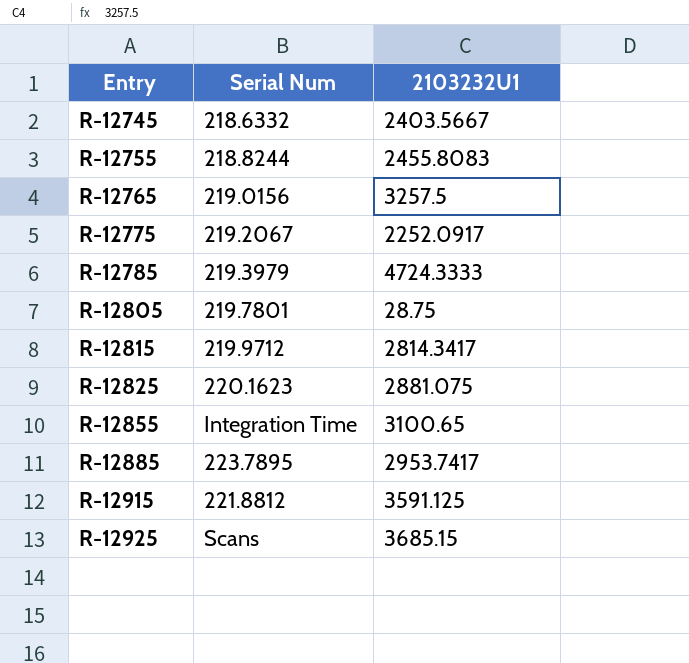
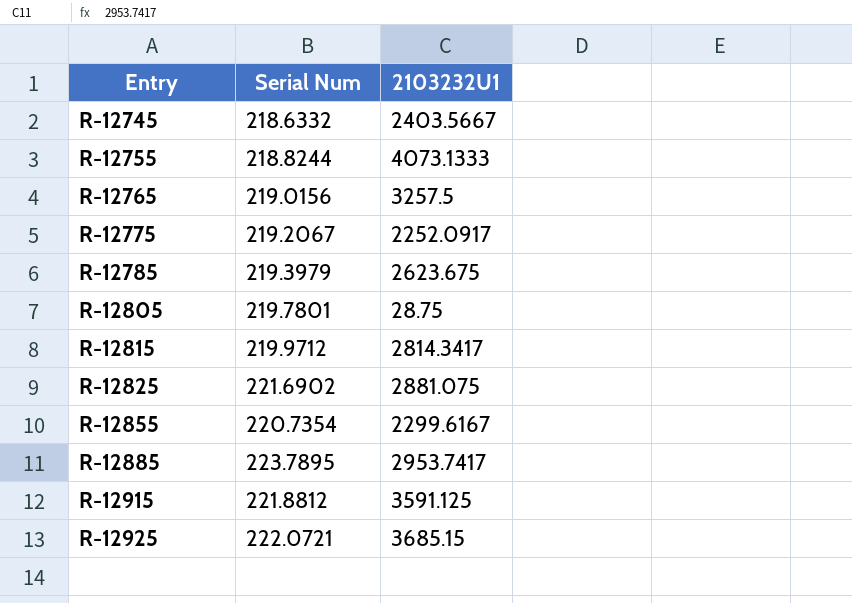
R-12755 | 2103232U1: 2455.8083 -> 4073.1333
R-12785 | 2103232U1: 4724.3333 -> 2623.675
R-12825 | Serial Num: 220.1623 -> 221.6902
R-12855 | Serial Num: Integration Time -> 220.7354
R-12855 | 2103232U1: 3100.65 -> 2299.6167
R-12925 | Serial Num: Scans -> 222.0721

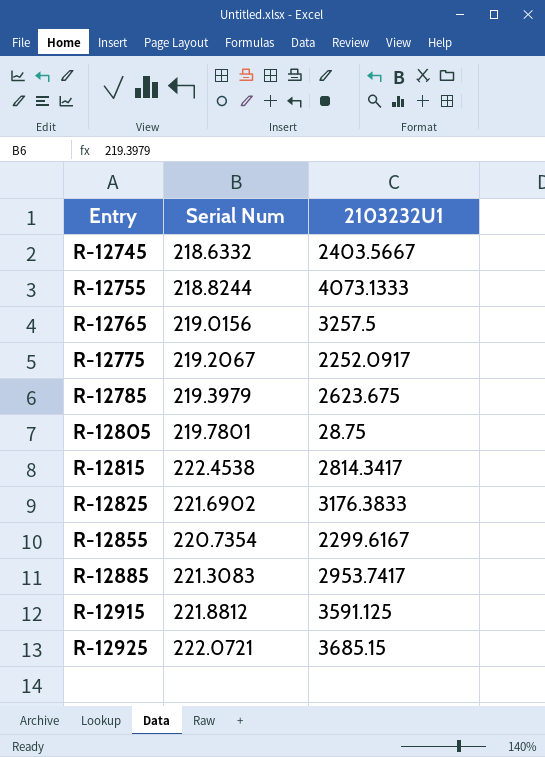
R-12815 | Serial Num: 219.9712 -> 222.4538
R-12825 | 2103232U1: 2881.075 -> 3176.3833
R-12885 | Serial Num: 223.7895 -> 221.3083

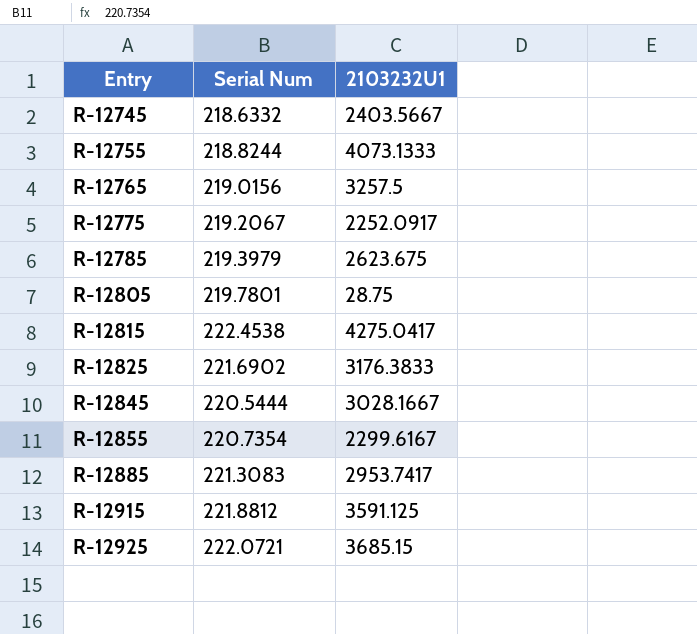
R-12815 | 2103232U1: 2814.3417 -> 4275.0417
row R-12845: none -> 220.5444 | 3028.1667

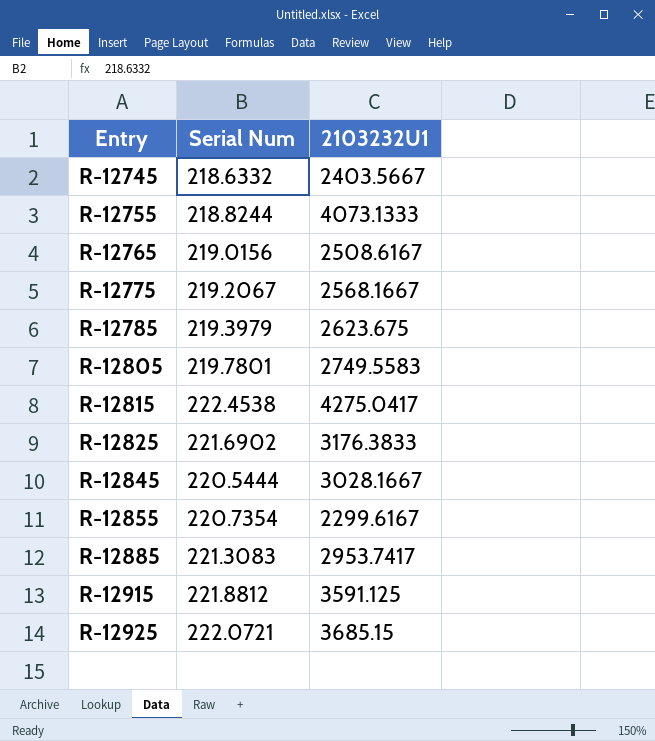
R-12765 | 2103232U1: 3257.5 -> 2508.6167
R-12775 | 2103232U1: 2252.0917 -> 2568.1667
R-12805 | 2103232U1: 28.75 -> 2749.5583

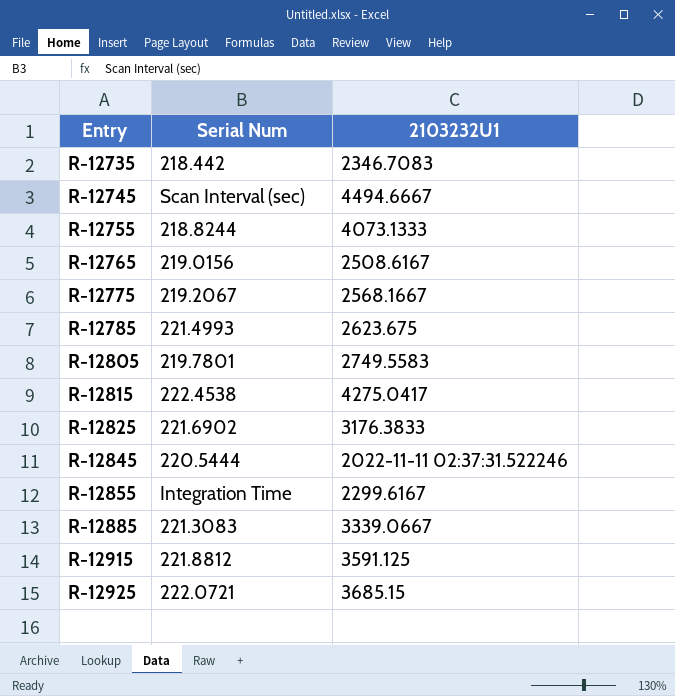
row R-12735: none -> 218.442 | 2346.7083
R-12745 | Serial Num: 218.6332 -> Scan Interval (sec)
R-12745 | 2103232U1: 2403.5667 -> 4494.6667
R-12785 | Serial Num: 219.3979 -> 221.4993
R-12845 | 2103232U1: 3028.1667 -> 2022-11-11 02:37:31.522246
R-12855 | Serial Num: 220.7354 -> Integration Time
R-12885 | 2103232U1: 2953.7417 -> 3339.0667

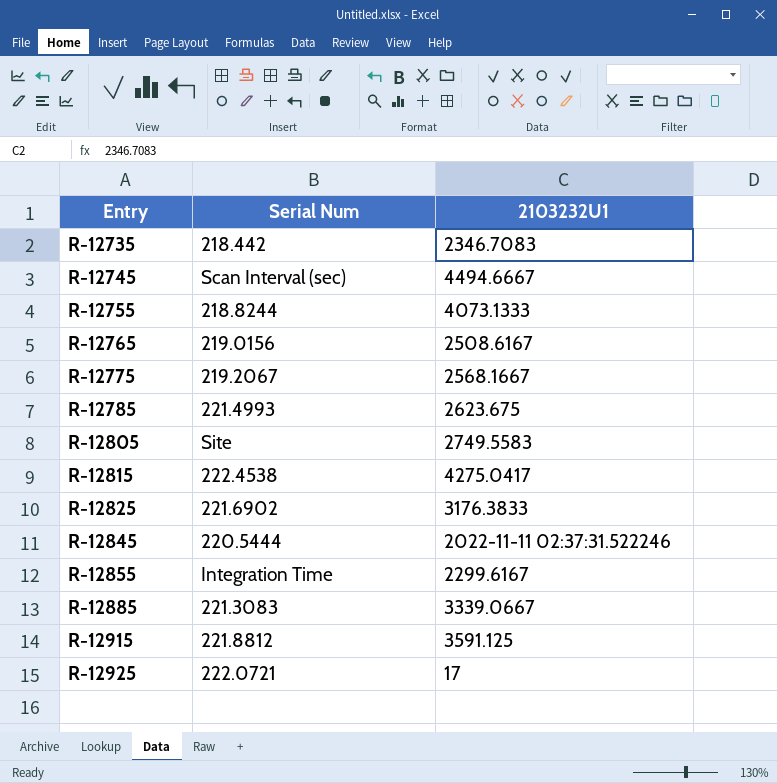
R-12805 | Serial Num: 219.7801 -> Site
R-12925 | 2103232U1: 3685.15 -> 17

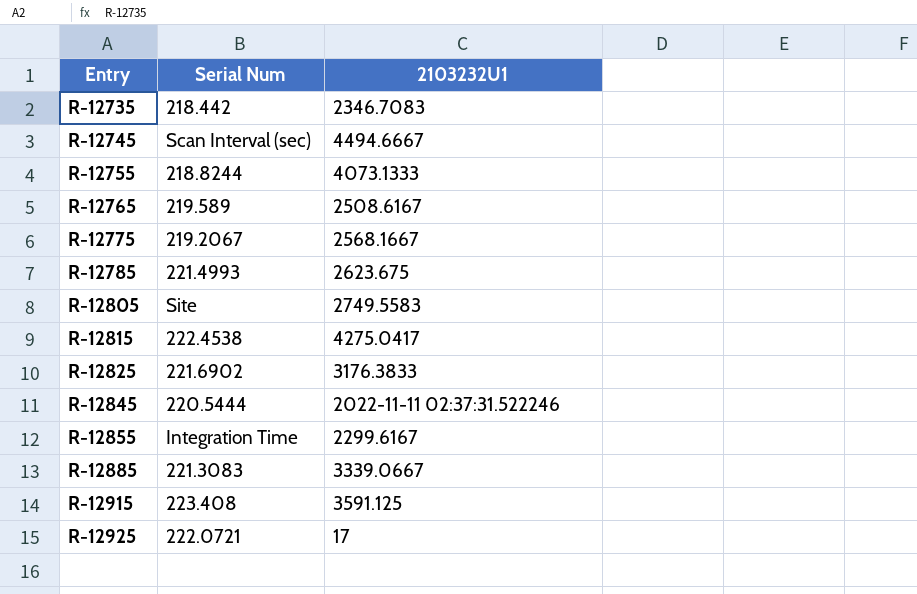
R-12765 | Serial Num: 219.0156 -> 219.589
R-12915 | Serial Num: 221.8812 -> 223.408

